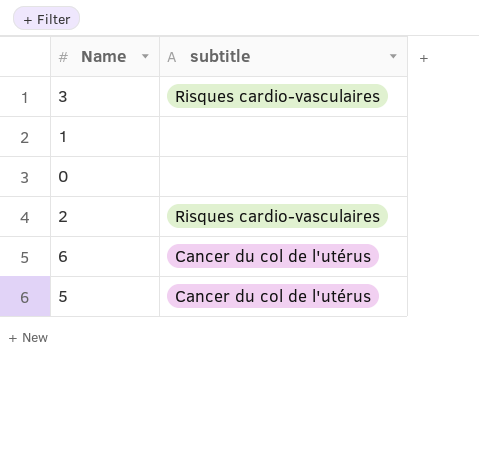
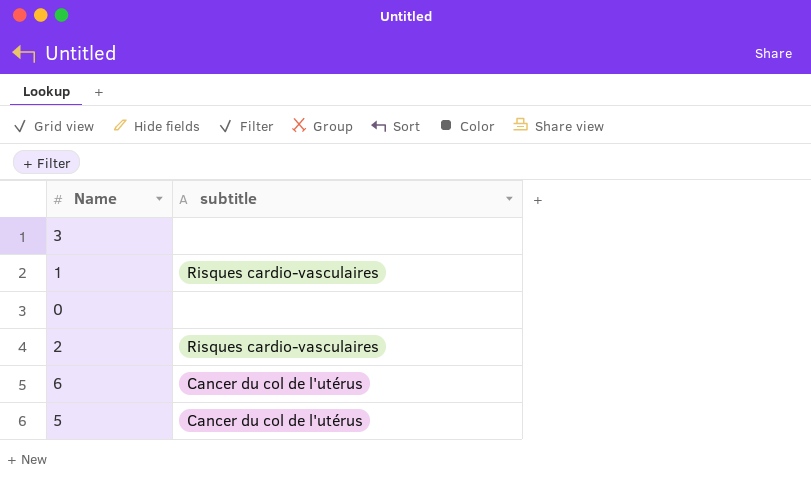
3 | subtitle: Risques cardio-vasculaires -> none
1 | subtitle: none -> Risques cardio-vasculaires

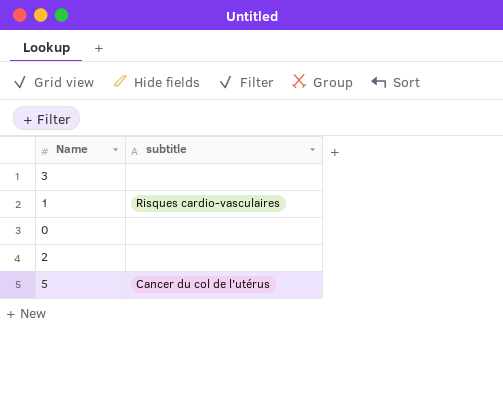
row 6: Cancer du col de l'utérus -> none
2 | subtitle: Risques cardio-vasculaires -> none

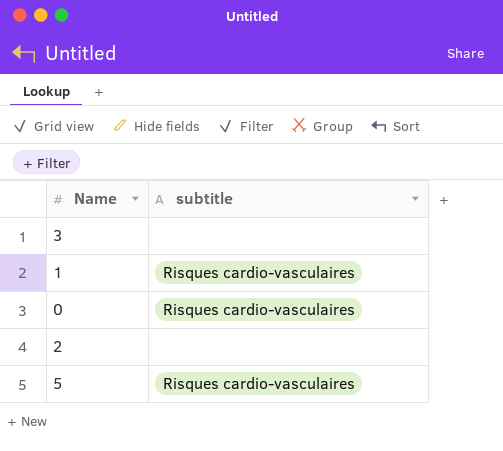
0 | subtitle: none -> Risques cardio-vasculaires
5 | subtitle: Cancer du col de l'utérus -> Risques cardio-vasculaires

